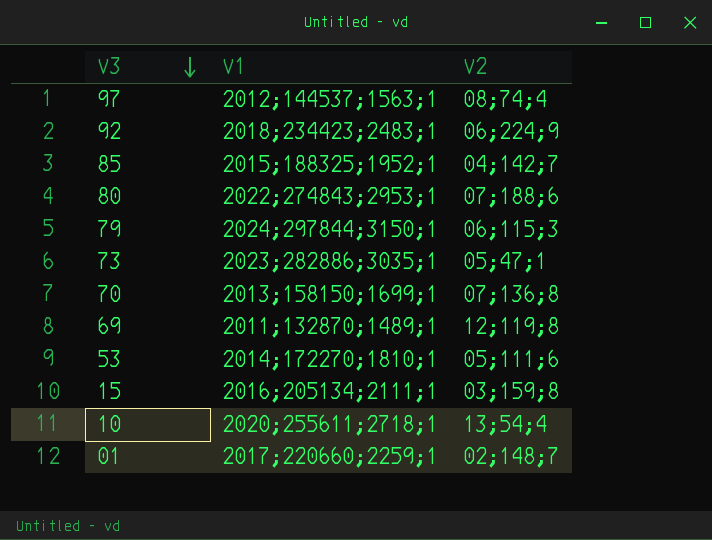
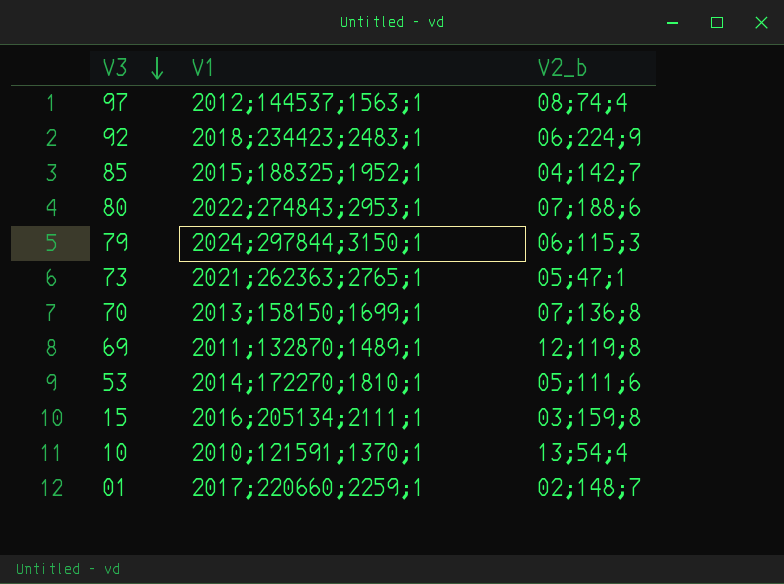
column name: V2 -> V2_b
73 | V1: 2023;282886;3035;1 -> 2021;262363;2765;1
10 | V1: 2020;255611;2718;1 -> 2010;121591;1370;1

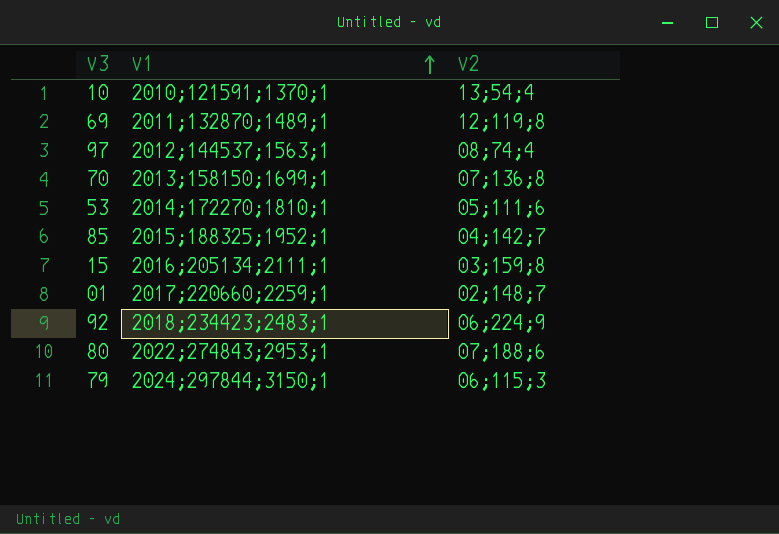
row order: V3 descending -> V1 ascending
column name: V2_b -> V2
row 73: 2021;262363;2765;1 | 05;47;1 -> none

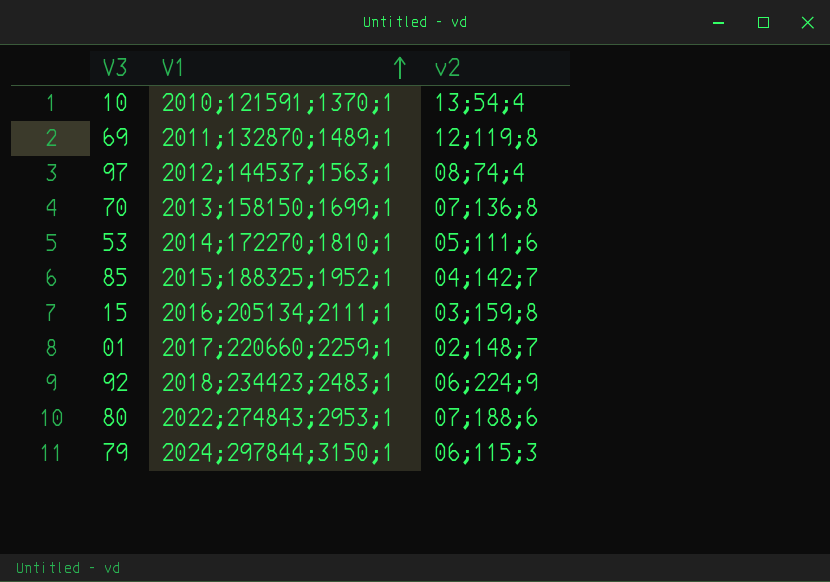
column name: V2 -> v2

